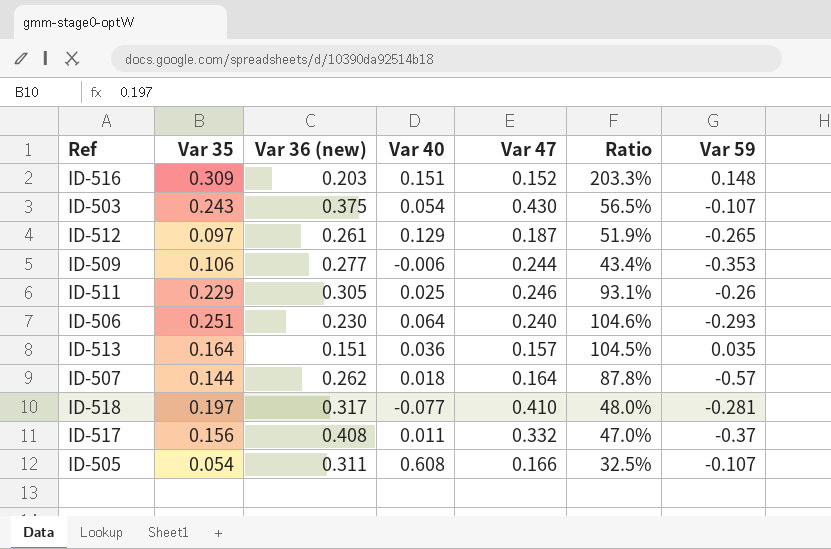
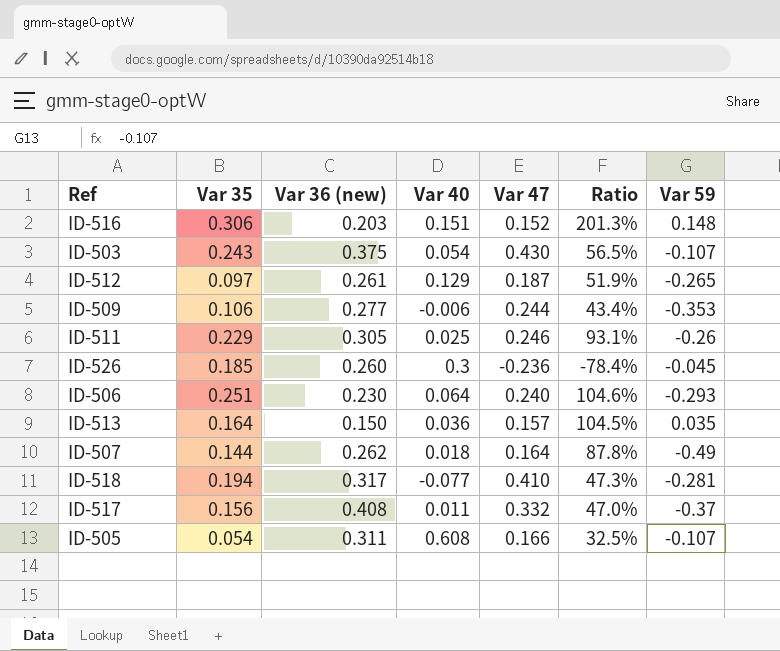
ID-516 | Var 35: 0.309 -> 0.306
ID-516 | Ratio: 203.3% -> 201.3%
row ID-526: none -> 0.185 | 0.260 | 0.3 | -0.236 | -78.4% | -0.045
ID-513 | Var 36 (new): 0.151 -> 0.150
ID-507 | Var 59: -0.57 -> -0.49
ID-518 | Var 35: 0.197 -> 0.194
ID-518 | Ratio: 48.0% -> 47.3%

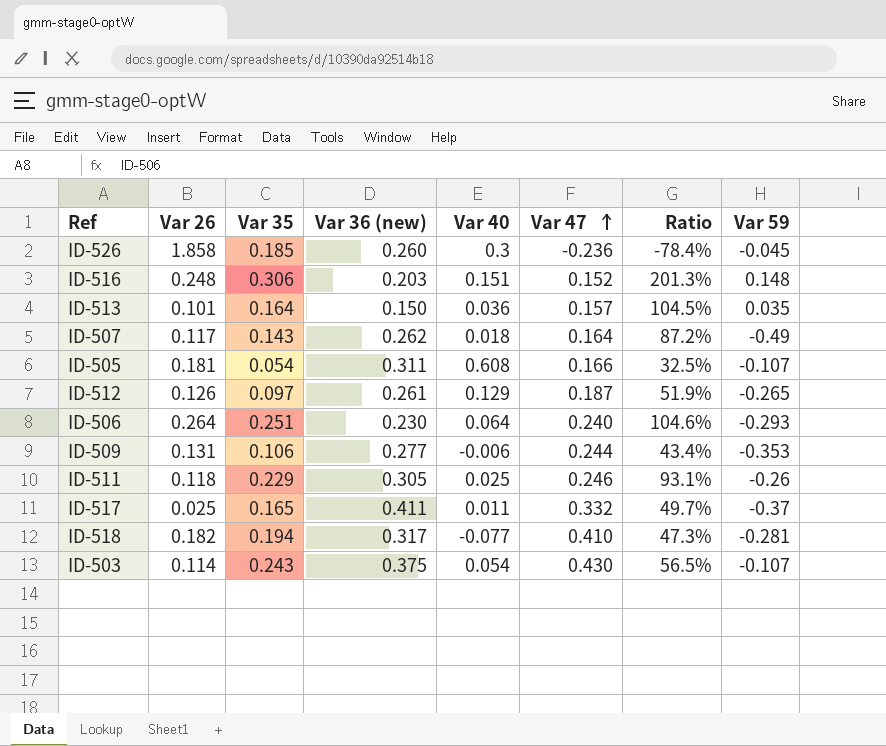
row order: none -> Var 47 ascending
column Var 26 | position: none -> 2
ID-507 | Var 35: 0.144 -> 0.143
ID-507 | Ratio: 87.8% -> 87.2%
ID-517 | Var 35: 0.156 -> 0.165
ID-517 | Var 36 (new): 0.408 -> 0.411
ID-517 | Ratio: 47.0% -> 49.7%

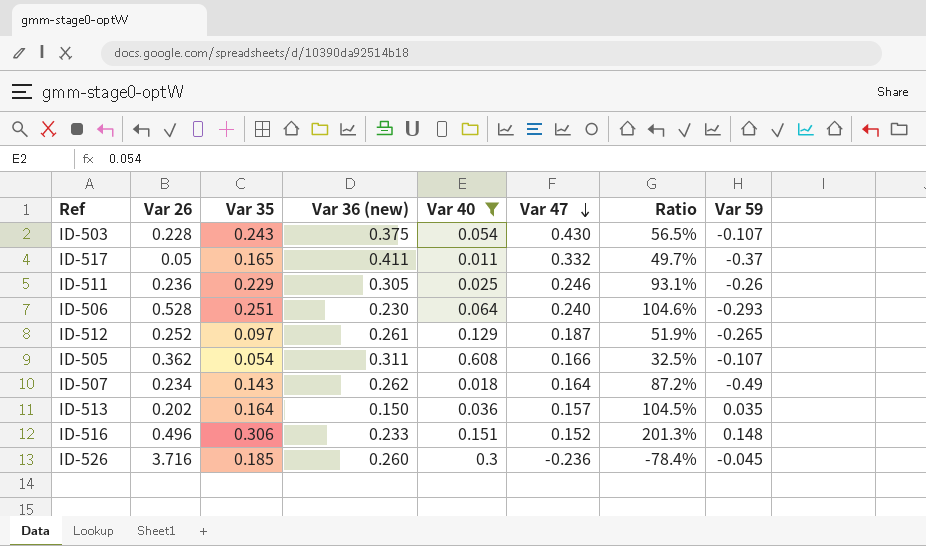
filter: none -> Var 40 >= 0.011
row order: Var 47 ascending -> Var 47 descending
ID-503 | Var 26: 0.114 -> 0.228
ID-517 | Var 26: 0.025 -> 0.05
ID-511 | Var 26: 0.118 -> 0.236
ID-506 | Var 26: 0.264 -> 0.528
ID-512 | Var 26: 0.126 -> 0.252
ID-505 | Var 26: 0.181 -> 0.362
ID-507 | Var 26: 0.117 -> 0.234
ID-513 | Var 26: 0.101 -> 0.202
ID-516 | Var 26: 0.248 -> 0.496
ID-516 | Var 36 (new): 0.203 -> 0.233
ID-526 | Var 26: 1.858 -> 3.716

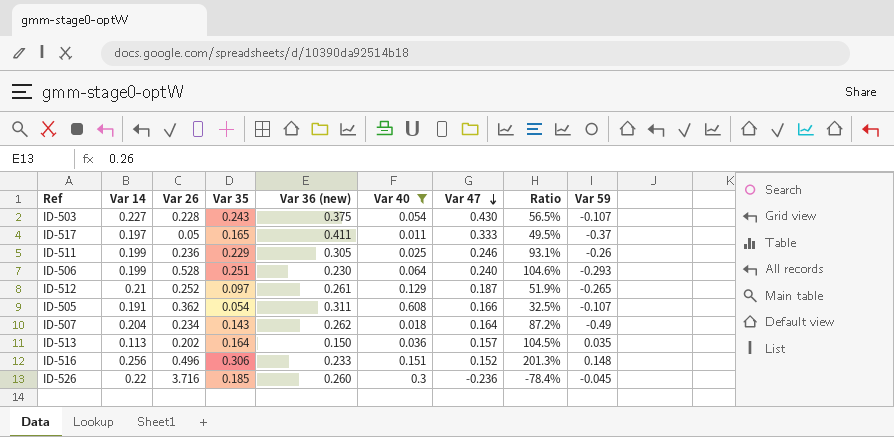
column Var 14 | position: none -> 2
ID-517 | Var 47: 0.332 -> 0.333
ID-517 | Ratio: 49.7% -> 49.5%

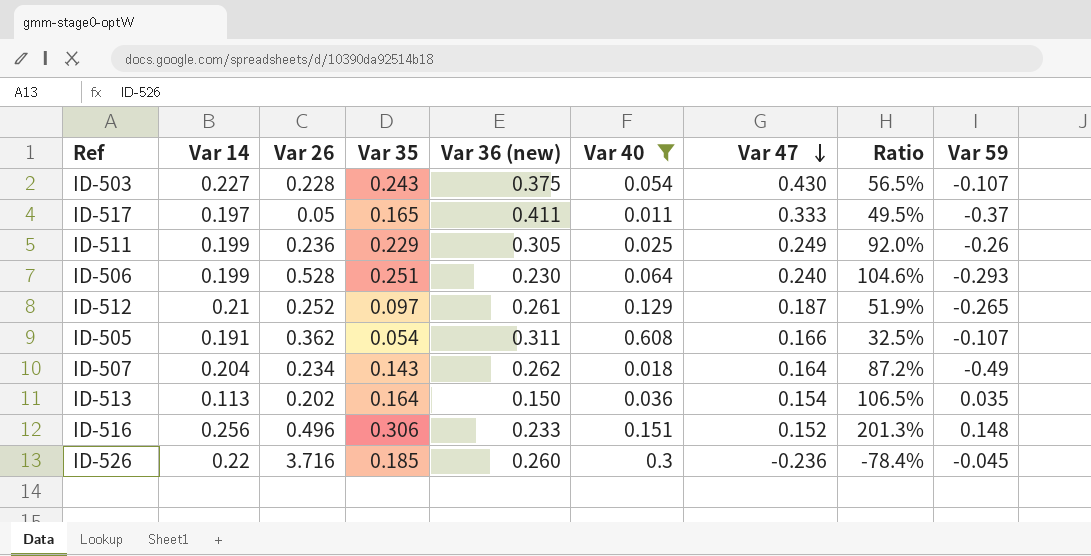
ID-511 | Var 47: 0.246 -> 0.249
ID-511 | Ratio: 93.1% -> 92.0%
ID-513 | Var 47: 0.157 -> 0.154
ID-513 | Ratio: 104.5% -> 106.5%

